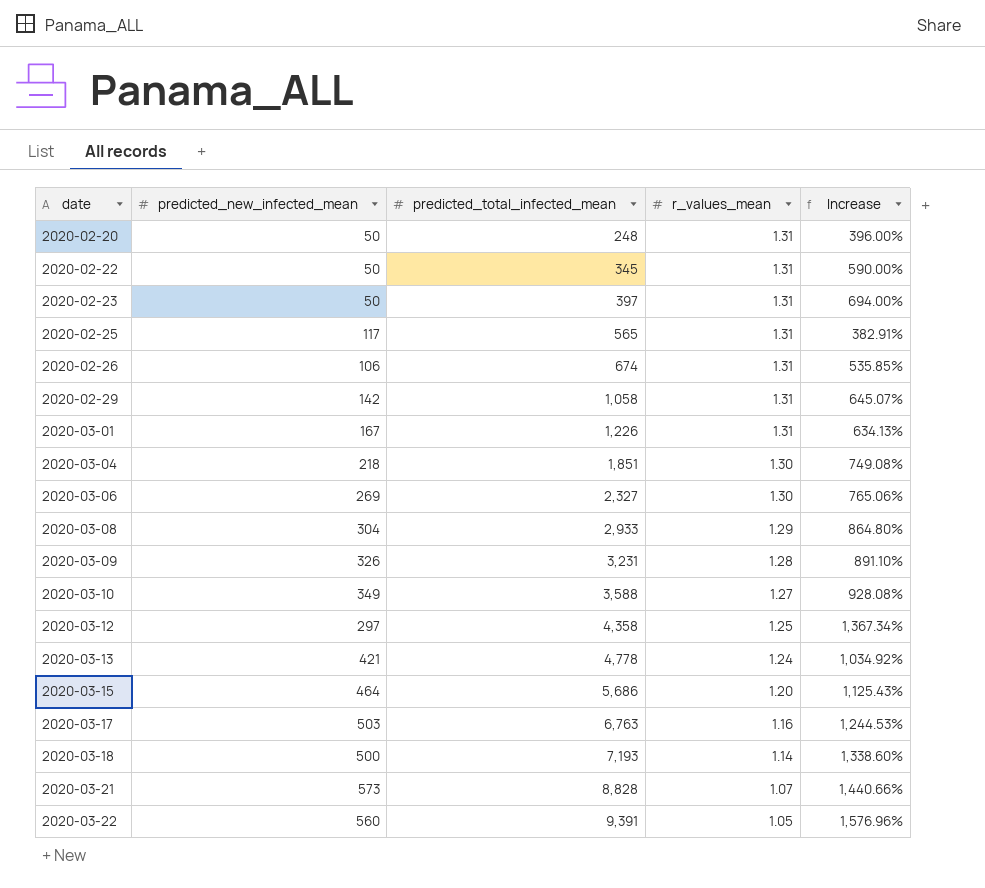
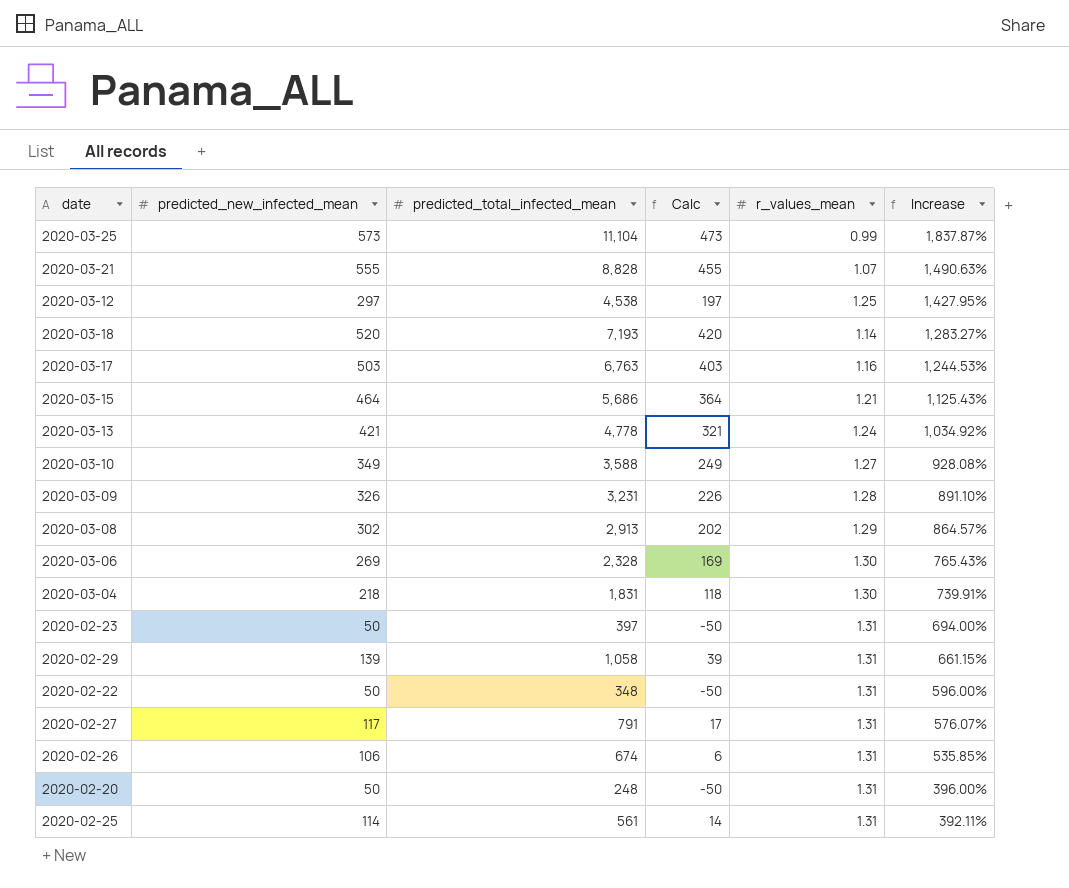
row order: date ascending -> Increase descending
column Calc | formula: none -> [predicted_new_infected_mean] - 100
row 2020-03-01: 167 | 1,226 | 1.31 | 634.13% -> none
row 2020-03-22: 560 | 9,391 | 1.05 | 1,576.96% -> none
row 2020-03-25: none -> 573 | 11,104 | 473 | 0.99 | 1,837.87%
2020-03-21 | predicted_new_infected_mean: 573 -> 555
2020-03-21 | Increase: 1,440.66% -> 1,490.63%
2020-03-12 | predicted_total_infected_mean: 4,358 -> 4,538
2020-03-12 | Increase: 1,367.34% -> 1,427.95%
2020-03-18 | predicted_new_infected_mean: 500 -> 520
2020-03-18 | Increase: 1,338.60% -> 1,283.27%
2020-03-15 | r_values_mean: 1.20 -> 1.21
2020-03-08 | predicted_new_infected_mean: 304 -> 302
2020-03-08 | predicted_total_infected_mean: 2,933 -> 2,913
2020-03-08 | Increase: 864.80% -> 864.57%
2020-03-06 | predicted_total_infected_mean: 2,327 -> 2,328
2020-03-06 | Increase: 765.06% -> 765.43%
2020-03-04 | predicted_total_infected_mean: 1,851 -> 1,831
2020-03-04 | Increase: 749.08% -> 739.91%
2020-02-29 | predicted_new_infected_mean: 142 -> 139
2020-02-29 | Increase: 645.07% -> 661.15%
2020-02-22 | predicted_total_infected_mean: 345 -> 348
2020-02-22 | Increase: 590.00% -> 596.00%
row 2020-02-27: none -> 117 | 791 | 17 | 1.31 | 576.07%
2020-02-25 | predicted_new_infected_mean: 117 -> 114
2020-02-25 | predicted_total_infected_mean: 565 -> 561
2020-02-25 | Increase: 382.91% -> 392.11%

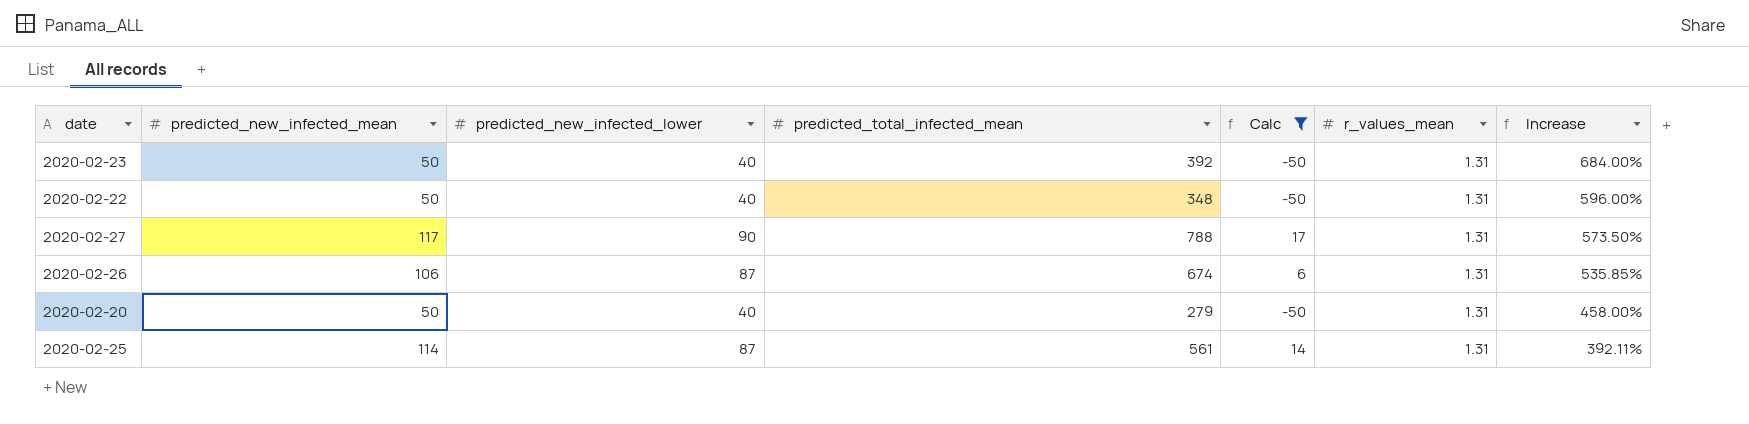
filter: none -> Calc <= 17
column predicted_new_infected_lower | position: none -> 3
2020-02-23 | predicted_total_infected_mean: 397 -> 392
2020-02-23 | Increase: 694.00% -> 684.00%
2020-02-27 | predicted_total_infected_mean: 791 -> 788
2020-02-27 | Increase: 576.07% -> 573.50%
2020-02-20 | predicted_total_infected_mean: 248 -> 279
2020-02-20 | Increase: 396.00% -> 458.00%

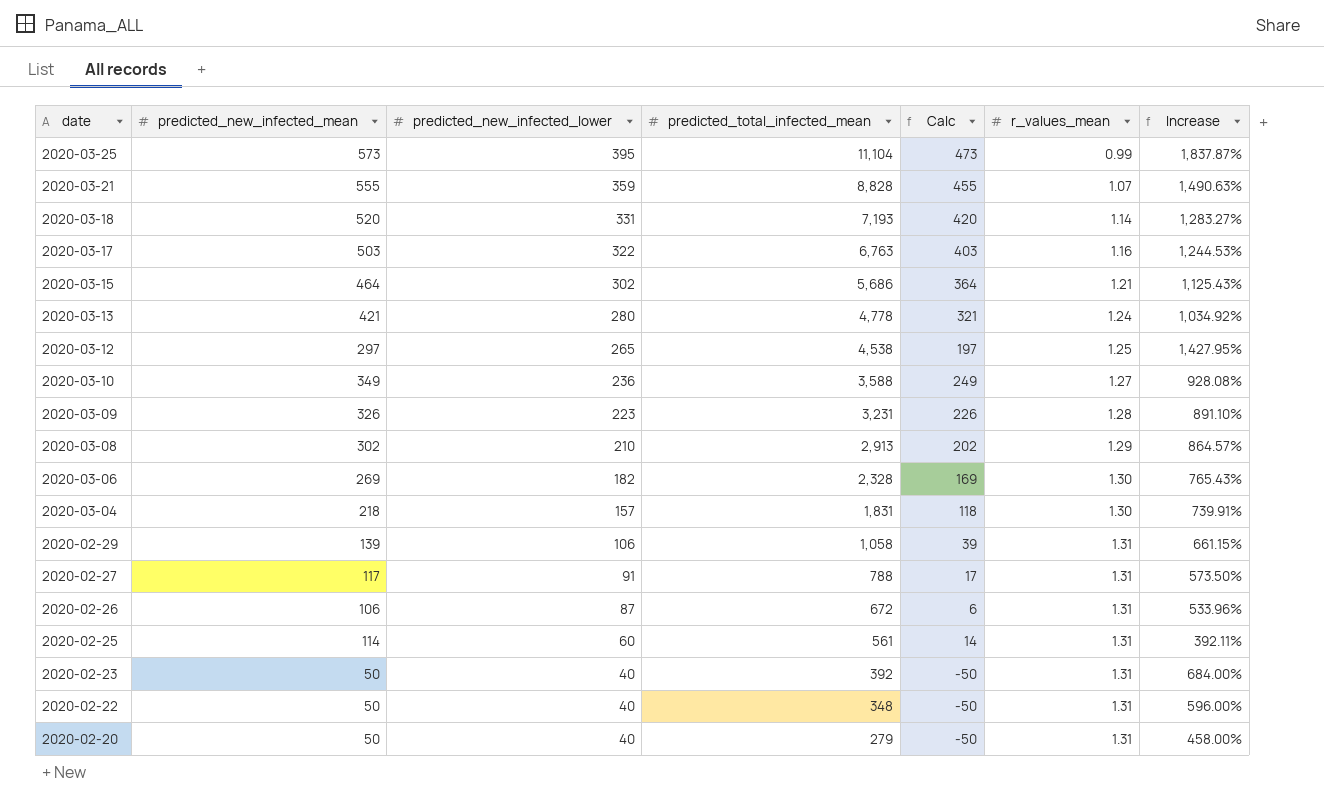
filter: Calc <= 17 -> none
row order: Increase descending -> date descending
2020-02-27 | predicted_new_infected_lower: 90 -> 91
2020-02-26 | predicted_total_infected_mean: 674 -> 672
2020-02-26 | Increase: 535.85% -> 533.96%
2020-02-25 | predicted_new_infected_lower: 87 -> 60

